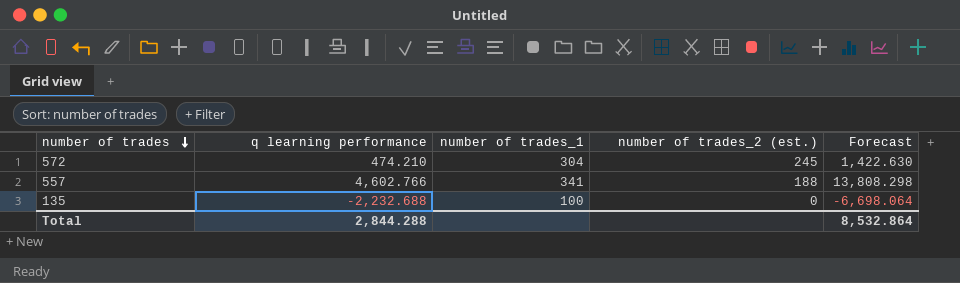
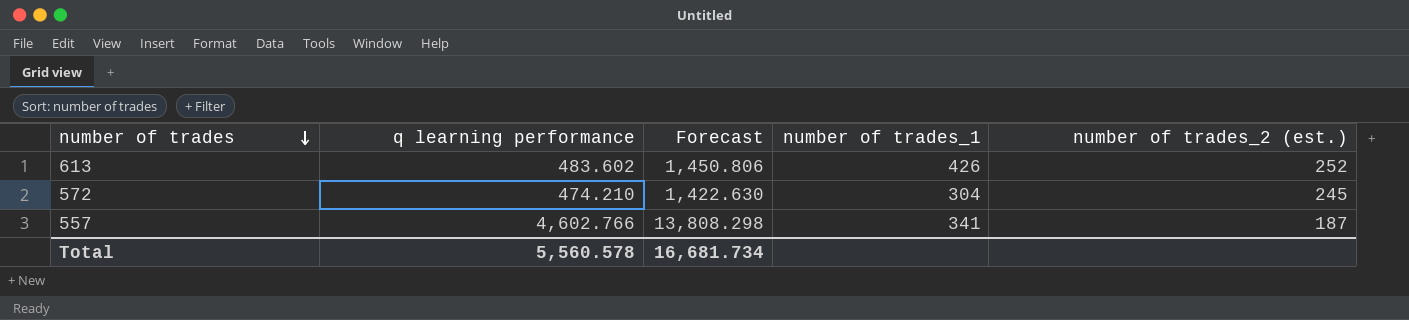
column Forecast | position: 5 -> 3
row 135: -2,232.688 | 100 | 0 | -6,698.064 -> none
row 613: none -> 483.602 | 1,450.806 | 426 | 252
557 | number of trades_2 (est.): 188 -> 187
Total | q learning performance: 2,844.288 -> 5,560.578
Total | Forecast: 8,532.864 -> 16,681.734

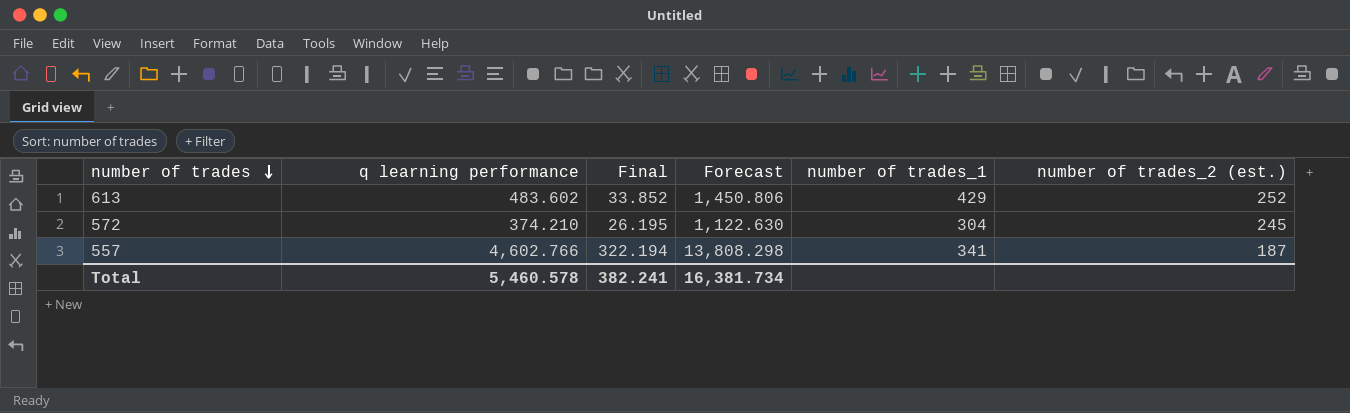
column Final | formula: none -> [q learning performance] * 0.07
613 | number of trades_1: 426 -> 429
572 | q learning performance: 474.210 -> 374.210
572 | Forecast: 1,422.630 -> 1,122.630
Total | q learning performance: 5,560.578 -> 5,460.578
Total | Forecast: 16,681.734 -> 16,381.734

